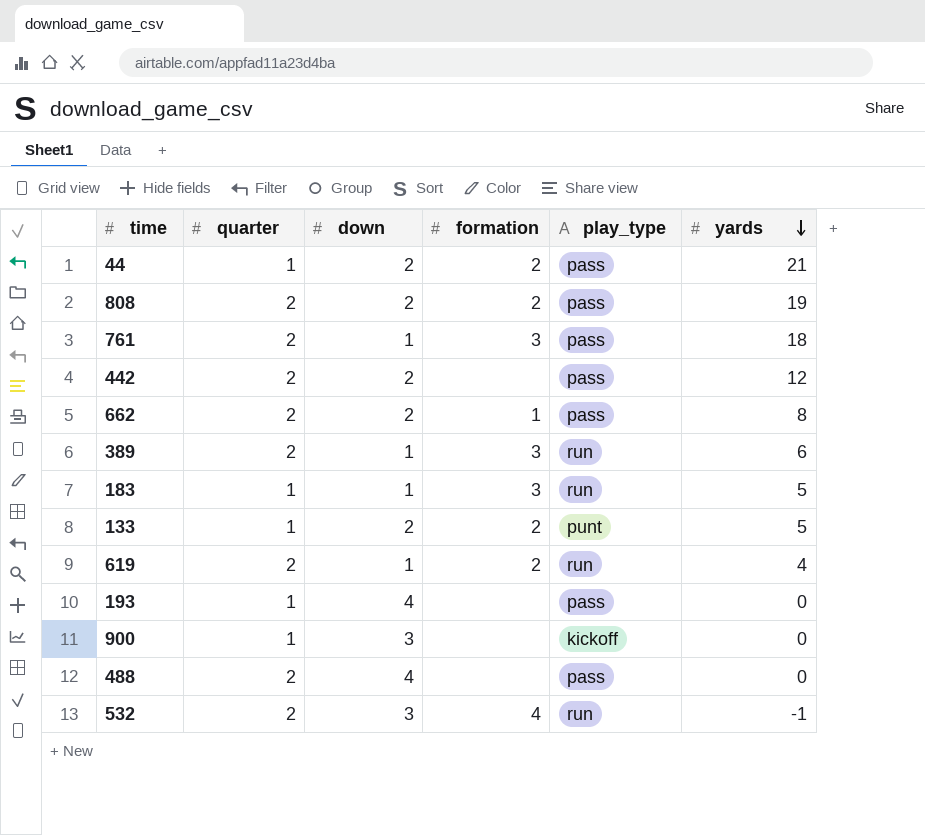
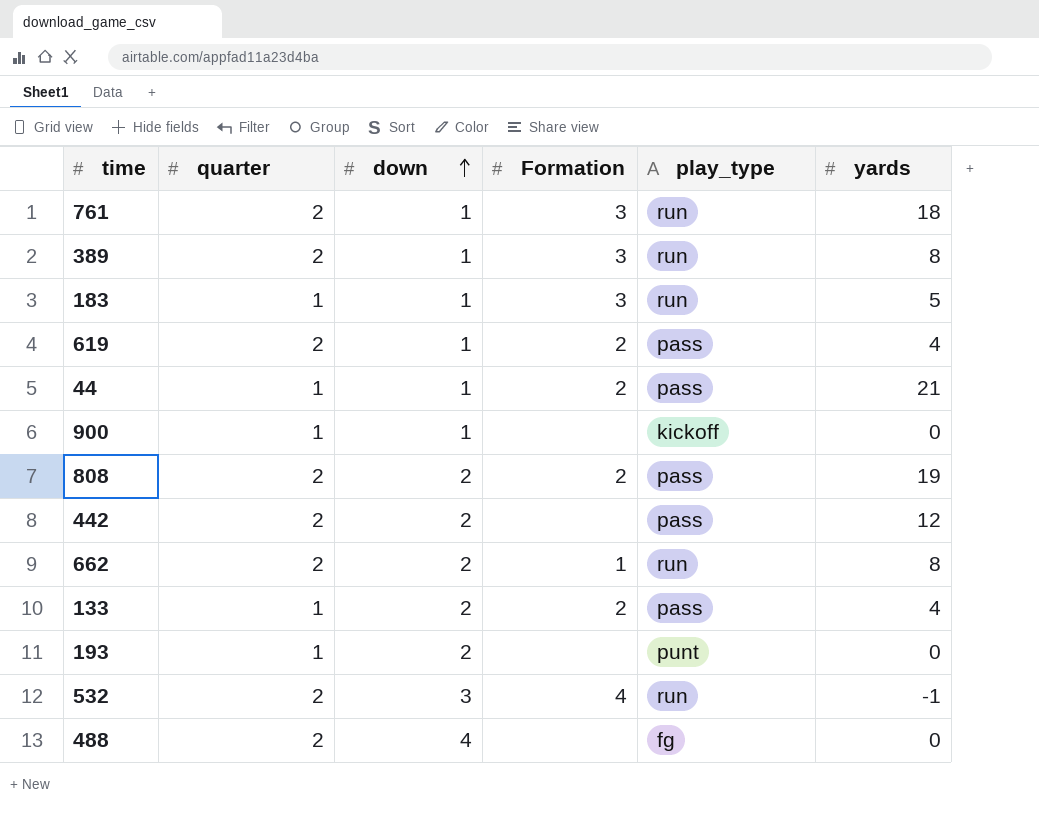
row order: yards descending -> down ascending
column name: formation -> Formation
761 | play_type: pass -> run
389 | yards: 6 -> 8
619 | play_type: run -> pass
44 | down: 2 -> 1
900 | down: 3 -> 1
662 | play_type: pass -> run
133 | play_type: punt -> pass
133 | yards: 5 -> 4
193 | down: 4 -> 2
193 | play_type: pass -> punt
488 | play_type: pass -> fg

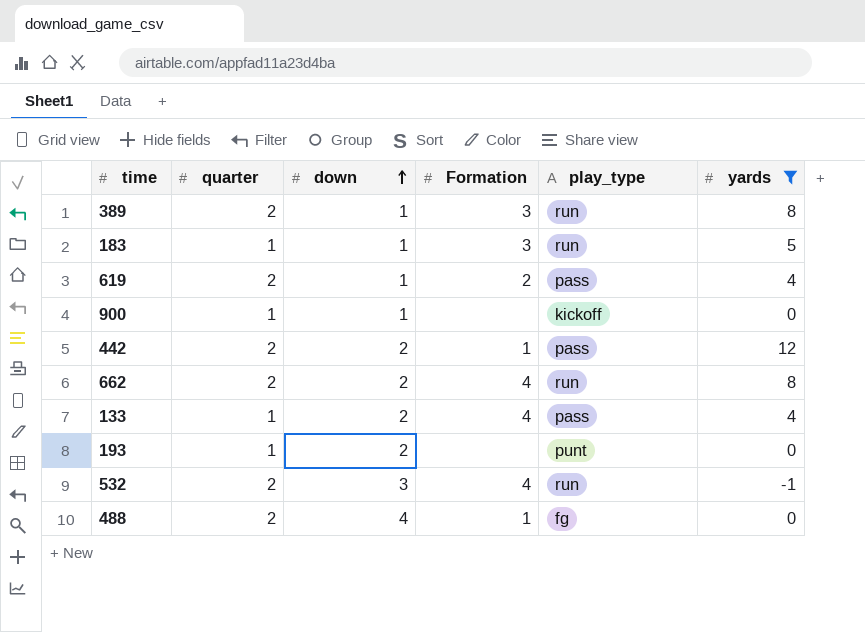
filter: none -> yards <= 12
442 | Formation: none -> 1
662 | Formation: 1 -> 4
133 | Formation: 2 -> 4
488 | Formation: none -> 1

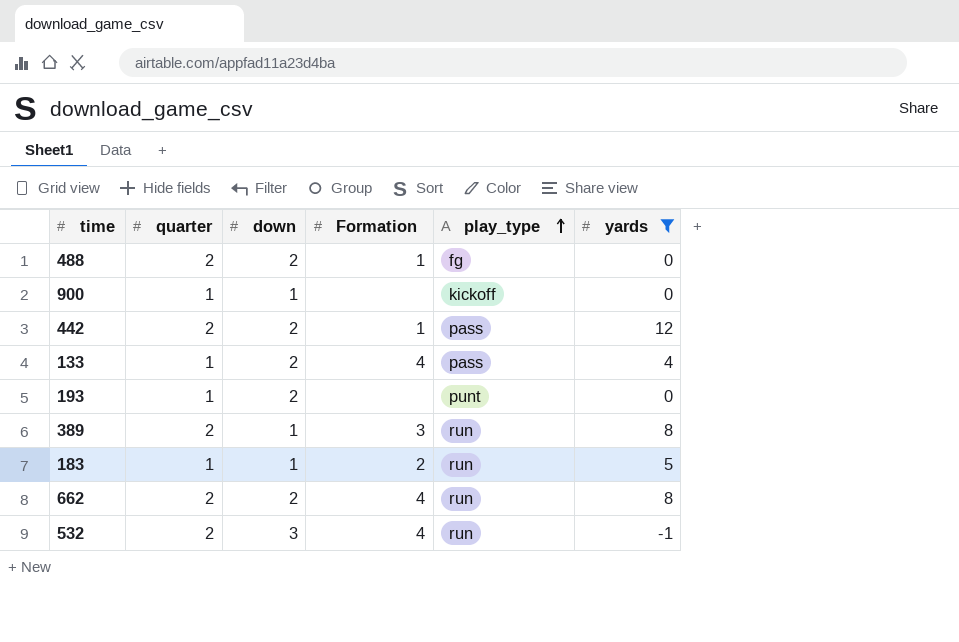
row order: down ascending -> play_type ascending
row 619: 2 | 1 | 2 | pass | 4 -> none
488 | down: 4 -> 2
183 | Formation: 3 -> 2

